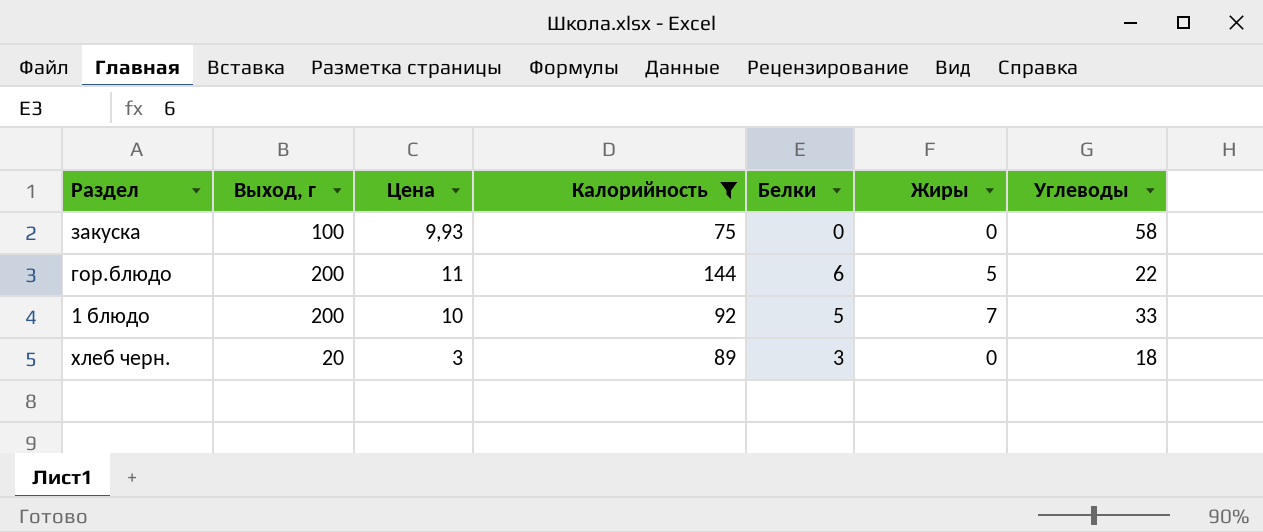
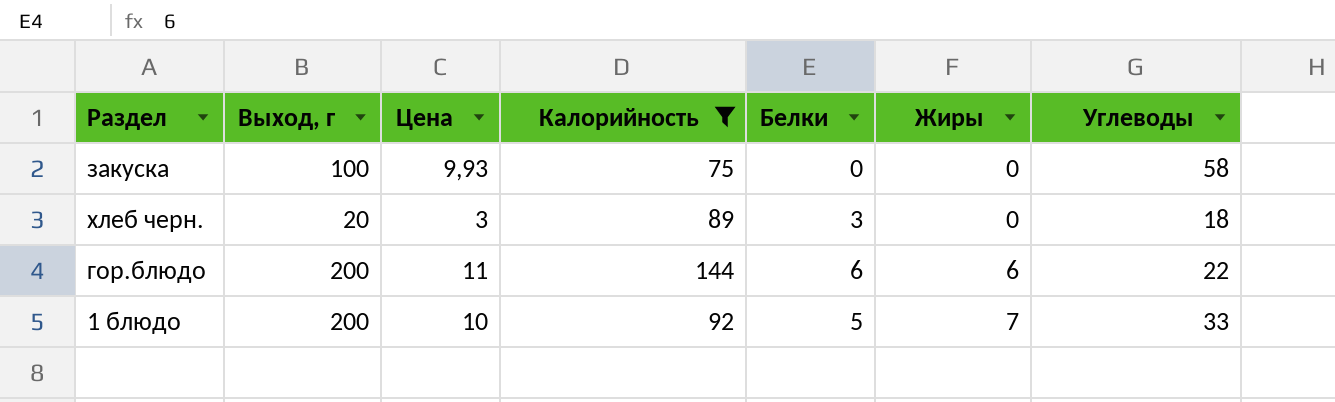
row order: none -> Жиры ascending
гор.блюдо | Жиры: 5 -> 6

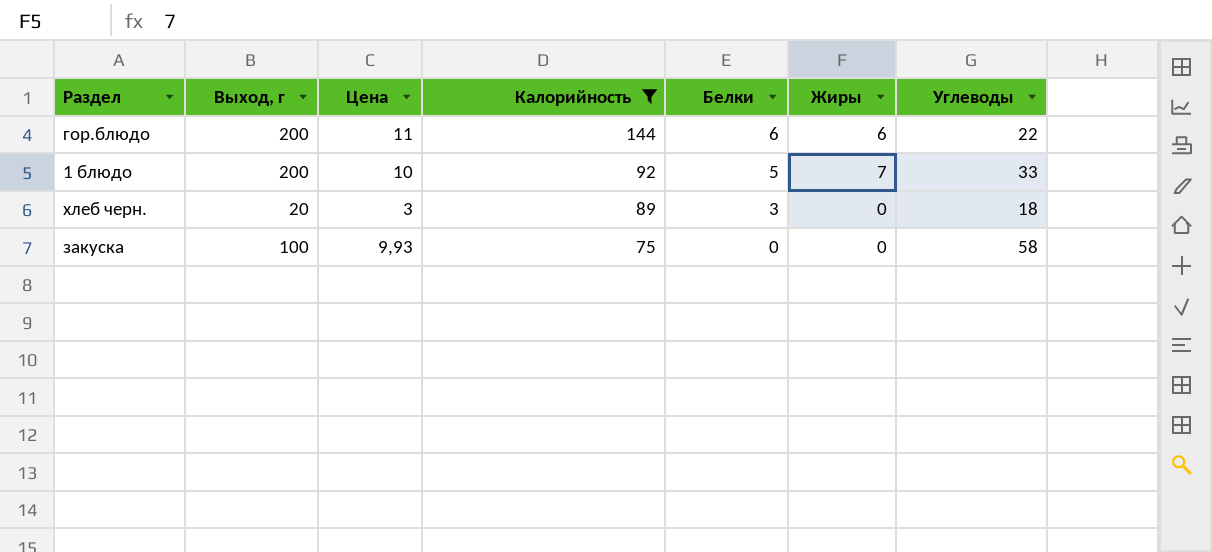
row order: Жиры ascending -> Калорийность descending

